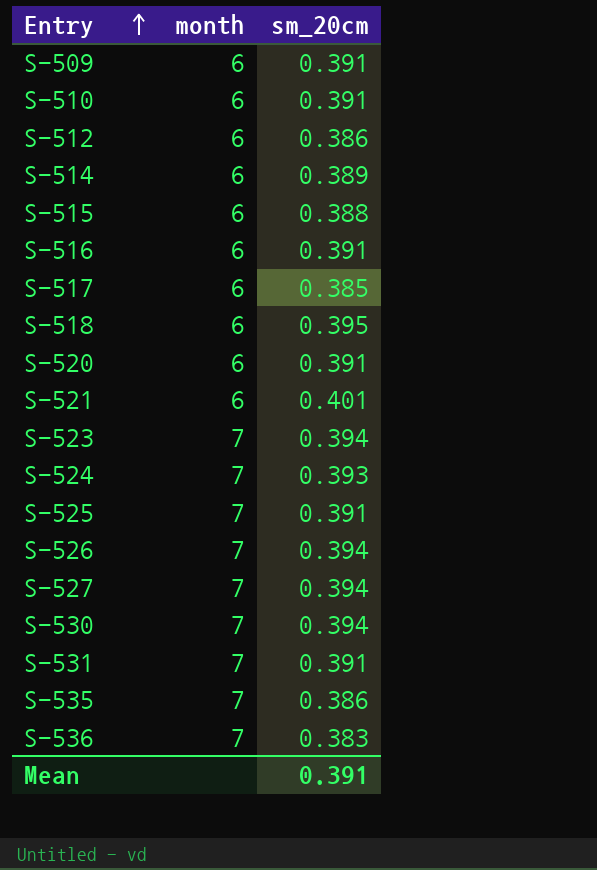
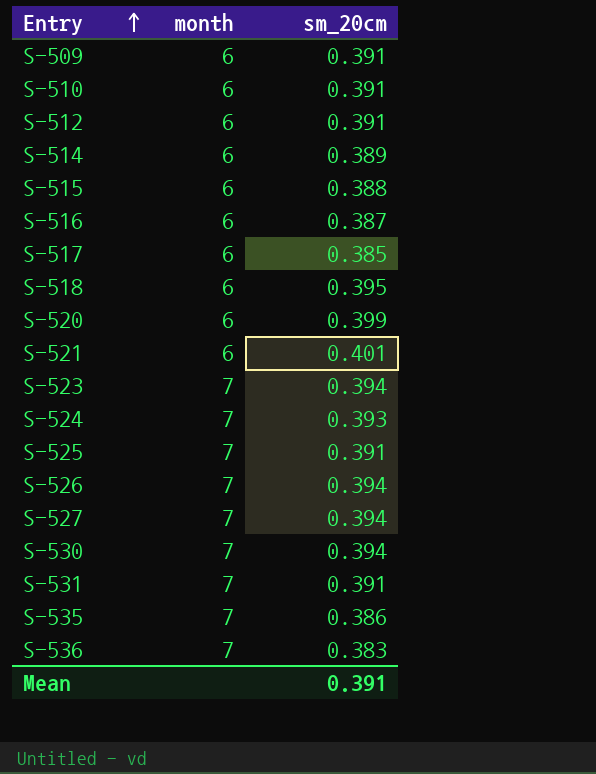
S-512 | sm_20cm: 0.386 -> 0.391
S-516 | sm_20cm: 0.391 -> 0.387
S-520 | sm_20cm: 0.391 -> 0.399

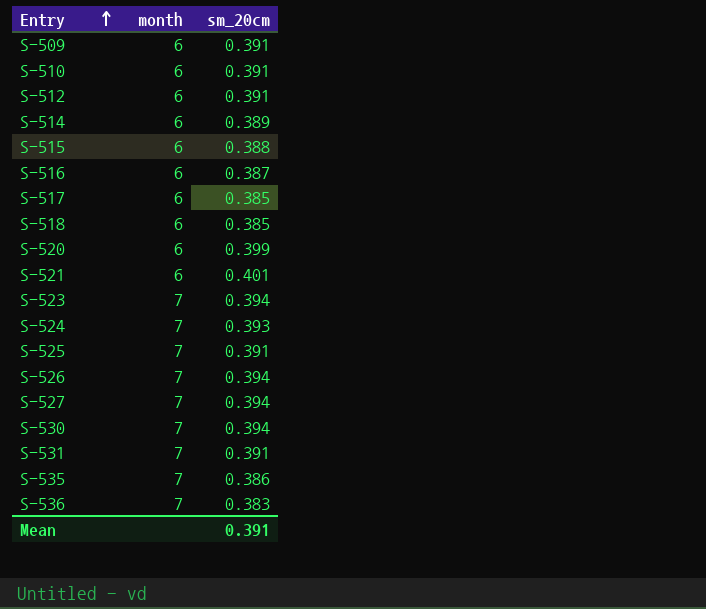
S-518 | sm_20cm: 0.395 -> 0.385

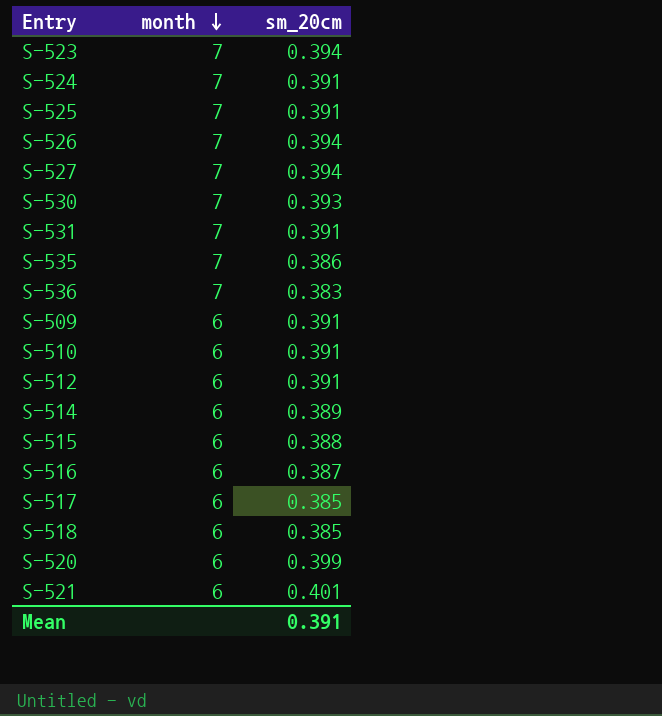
row order: Entry ascending -> month descending
S-524 | sm_20cm: 0.393 -> 0.391
S-530 | sm_20cm: 0.394 -> 0.393

